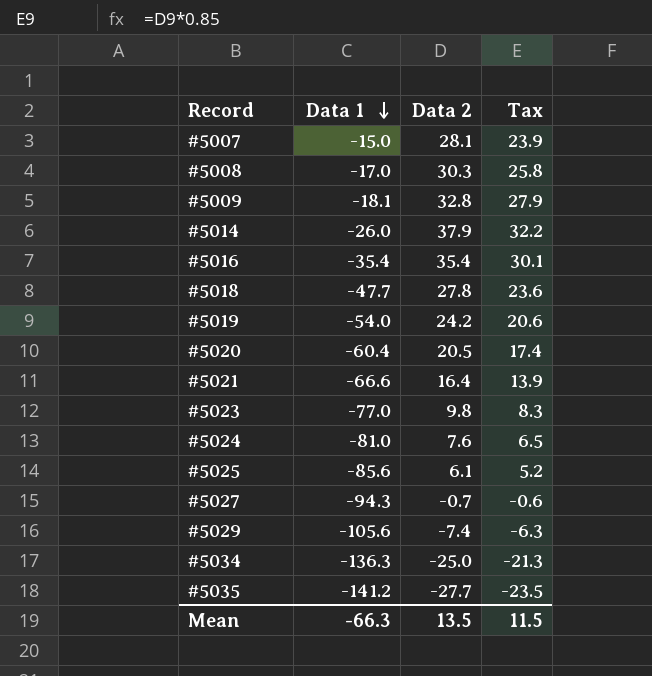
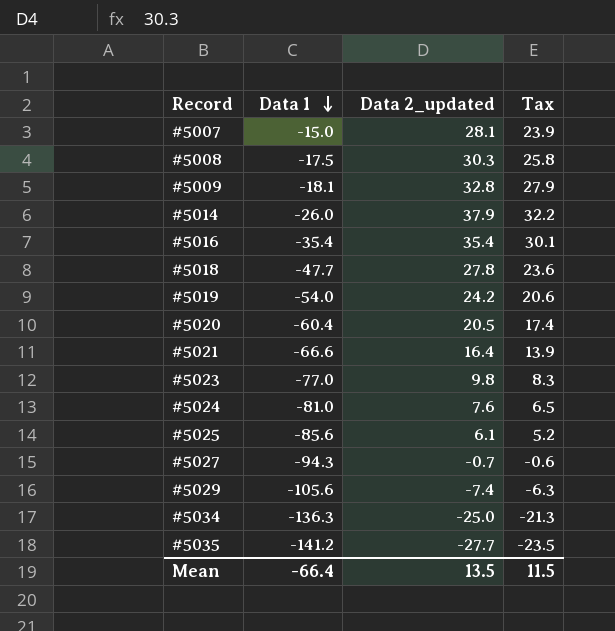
column name: Data 2 -> Data 2_updated
#5008 | Data 1: -17.0 -> -17.5
Mean | Data 1: -66.3 -> -66.4

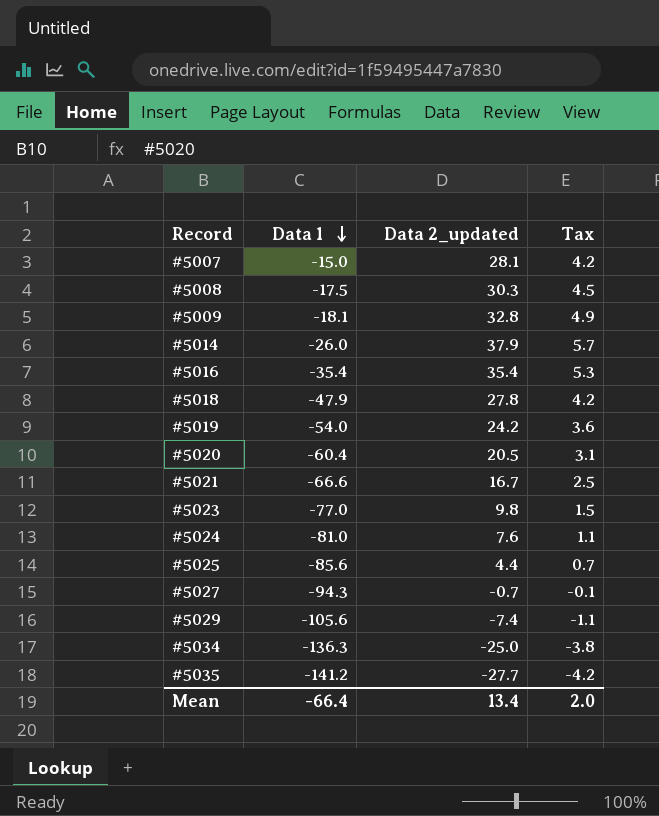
column Tax | formula: [Data 2_updated] * 0.85 -> [Data 2_updated] * 0.15
#5018 | Data 1: -47.7 -> -47.9
#5021 | Data 2_updated: 16.4 -> 16.7
#5025 | Data 2_updated: 6.1 -> 4.4
Mean | Data 2_updated: 13.5 -> 13.4
Mean | Tax: 11.5 -> 2.0

